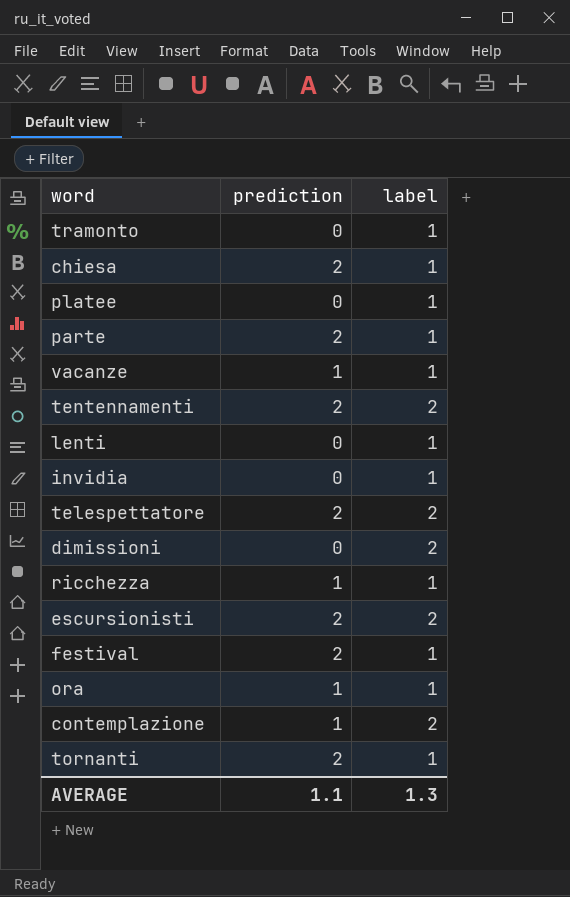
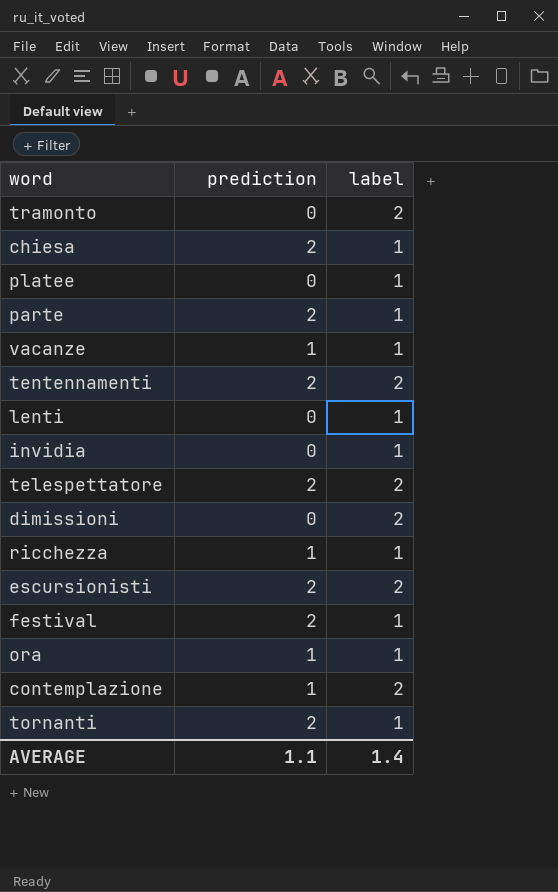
tramonto | label: 1 -> 2
AVERAGE | label: 1.3 -> 1.4

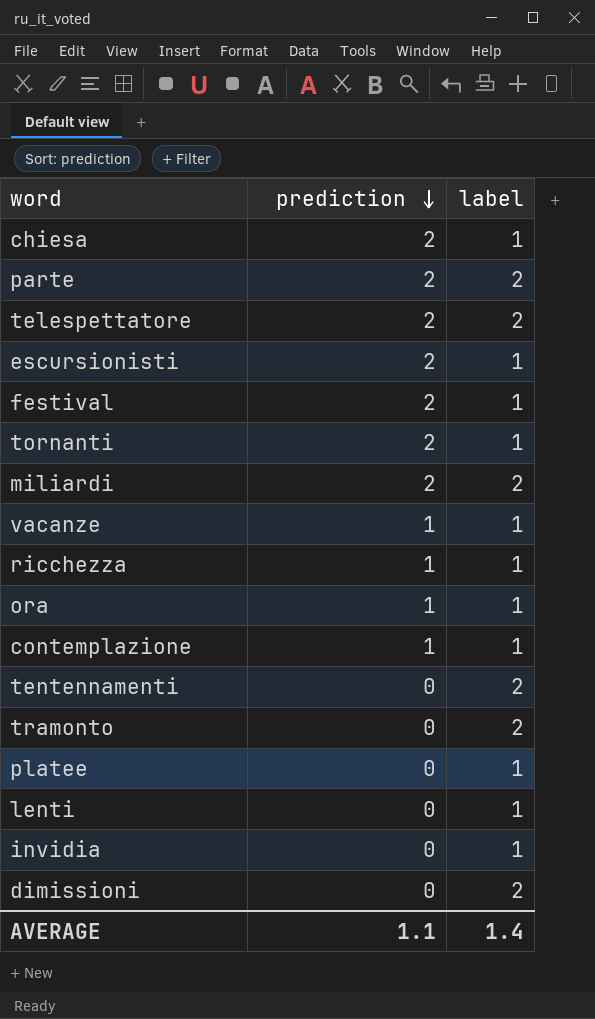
row order: none -> prediction descending
parte | label: 1 -> 2
escursionisti | label: 2 -> 1
row miliardi: none -> 2 | 2
contemplazione | label: 2 -> 1
tentennamenti | prediction: 2 -> 0

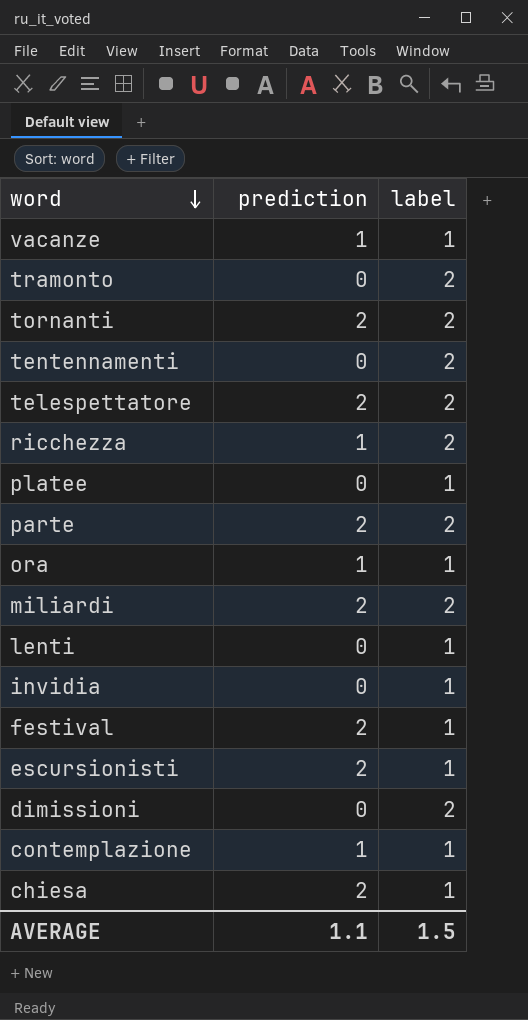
row order: prediction descending -> word descending
tornanti | label: 1 -> 2
ricchezza | label: 1 -> 2
AVERAGE | label: 1.4 -> 1.5

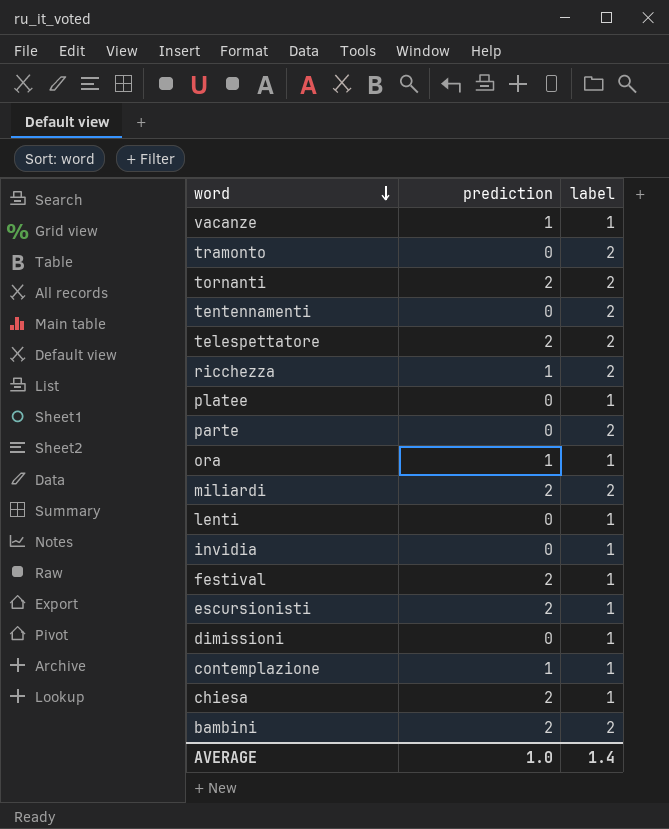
parte | prediction: 2 -> 0
dimissioni | label: 2 -> 1
row bambini: none -> 2 | 2
AVERAGE | prediction: 1.1 -> 1.0
AVERAGE | label: 1.5 -> 1.4

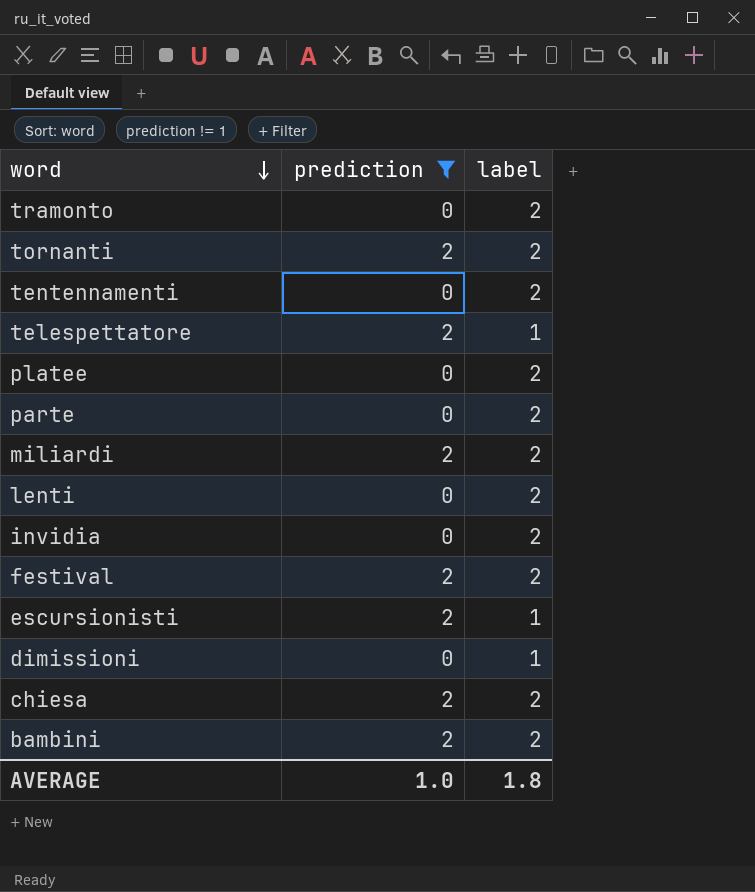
filter: none -> prediction != 1
telespettatore | label: 2 -> 1
platee | label: 1 -> 2
lenti | label: 1 -> 2
invidia | label: 1 -> 2
festival | label: 1 -> 2
chiesa | label: 1 -> 2
AVERAGE | label: 1.4 -> 1.8

